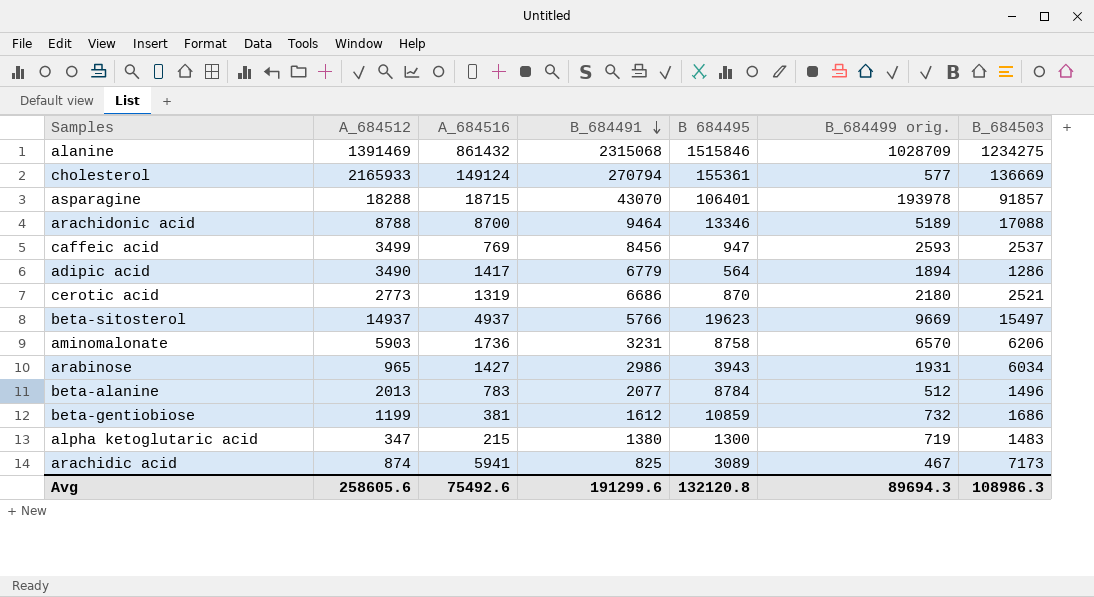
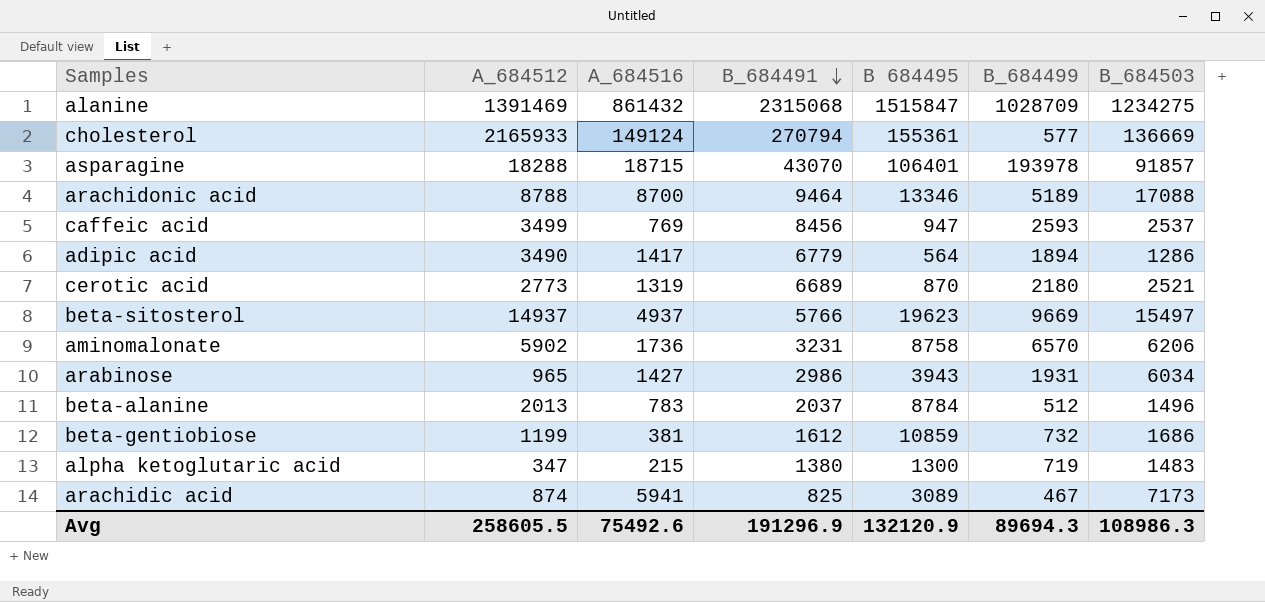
column name: B_684499 orig. -> B_684499
alanine | B 684495: 1515846 -> 1515847
cerotic acid | B_684491: 6686 -> 6689
aminomalonate | A_684512: 5903 -> 5902
beta-alanine | B_684491: 2077 -> 2037
Avg | A_684512: 258605.6 -> 258605.5
Avg | B_684491: 191299.6 -> 191296.9
Avg | B 684495: 132120.8 -> 132120.9

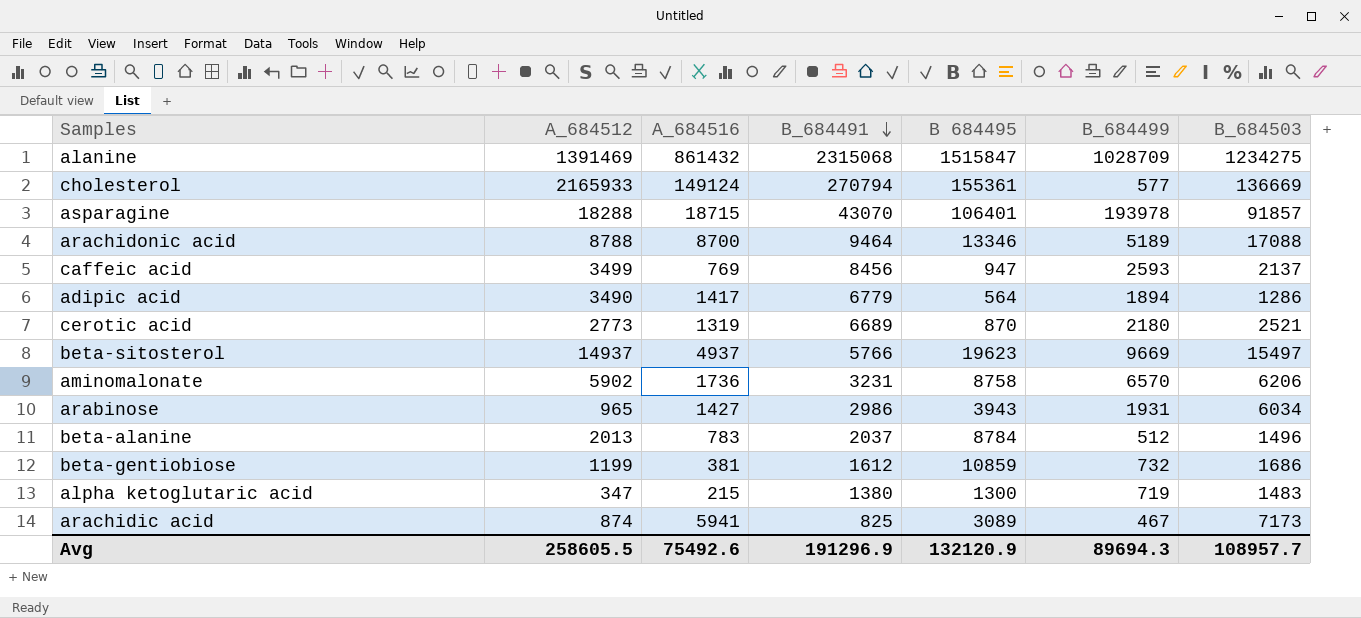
caffeic acid | B_684503: 2537 -> 2137
Avg | B_684503: 108986.3 -> 108957.7

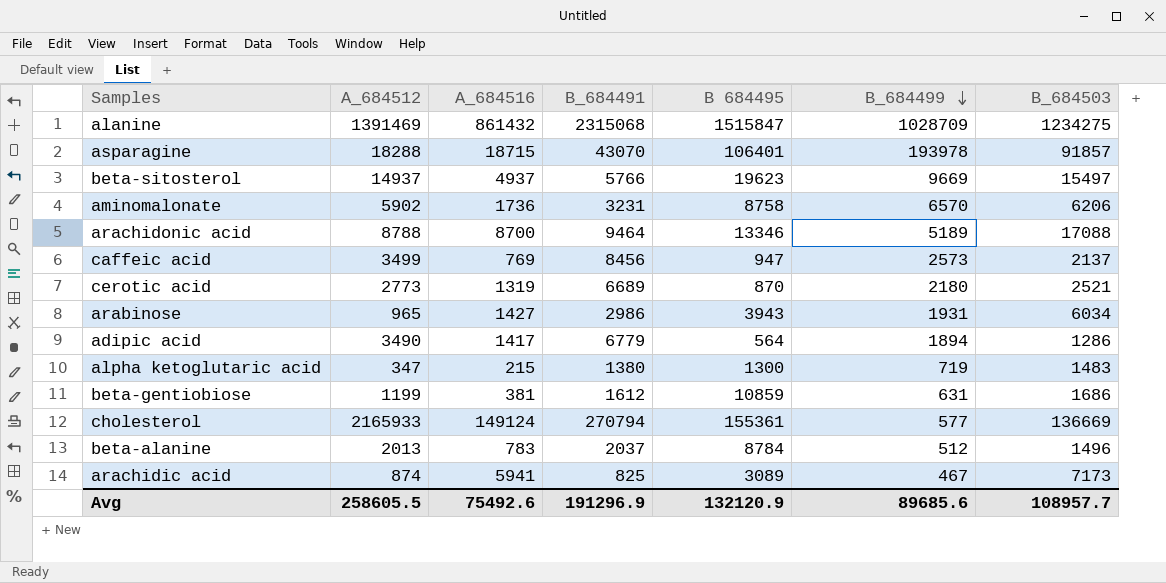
row order: B_684491 descending -> B_684499 descending
caffeic acid | B_684499: 2593 -> 2573
beta-gentiobiose | B_684499: 732 -> 631
Avg | B_684499: 89694.3 -> 89685.6

